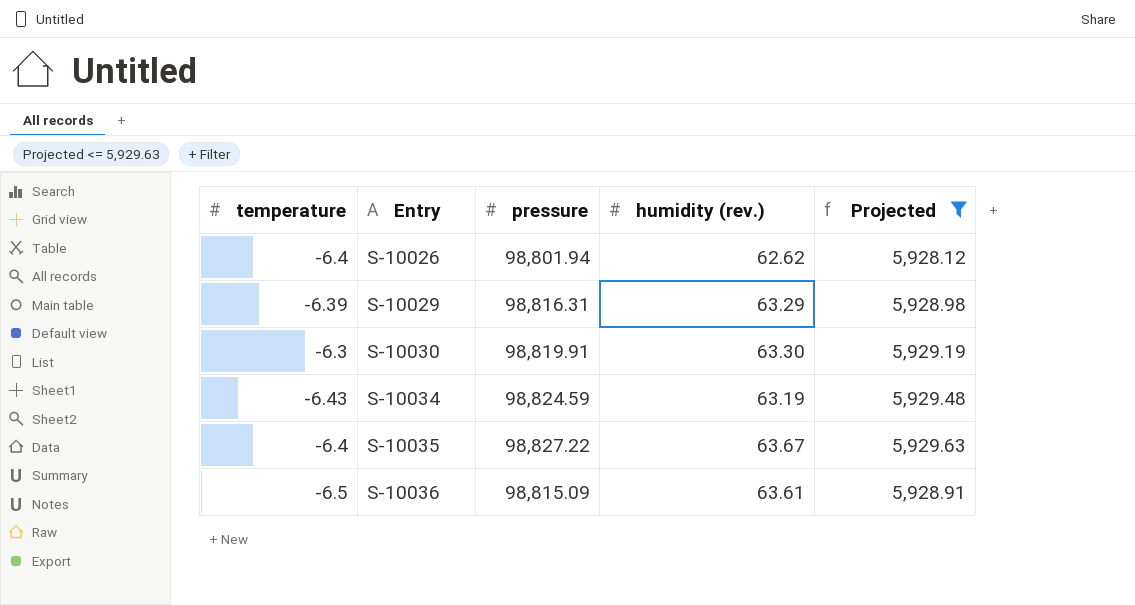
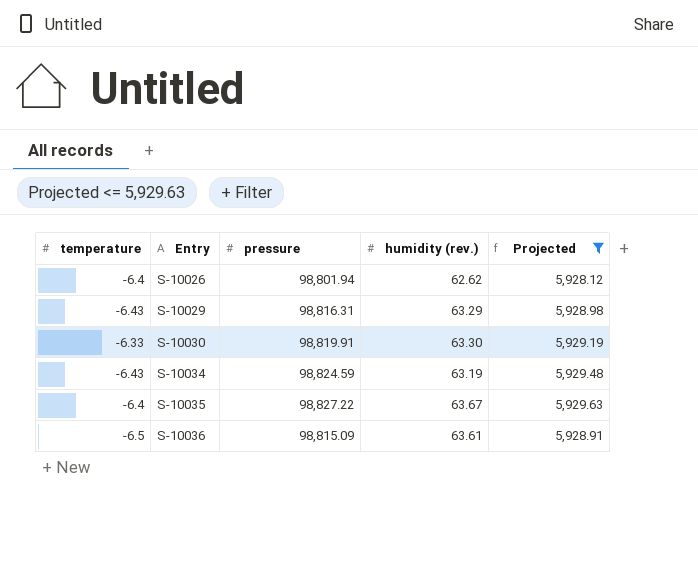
S-10029 | temperature: -6.39 -> -6.43
S-10030 | temperature: -6.3 -> -6.33

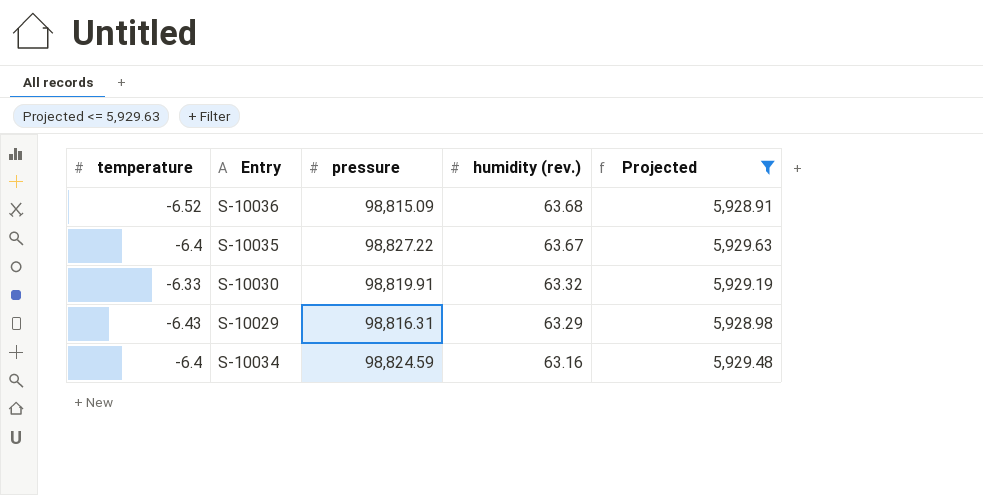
row order: Entry ascending -> humidity (rev.) descending
row S-10026: -6.4 | 98,801.94 | 62.62 | 5,928.12 -> none
S-10036 | temperature: -6.5 -> -6.52
S-10036 | humidity (rev.): 63.61 -> 63.68
S-10030 | humidity (rev.): 63.30 -> 63.32
S-10034 | temperature: -6.43 -> -6.4
S-10034 | humidity (rev.): 63.19 -> 63.16

